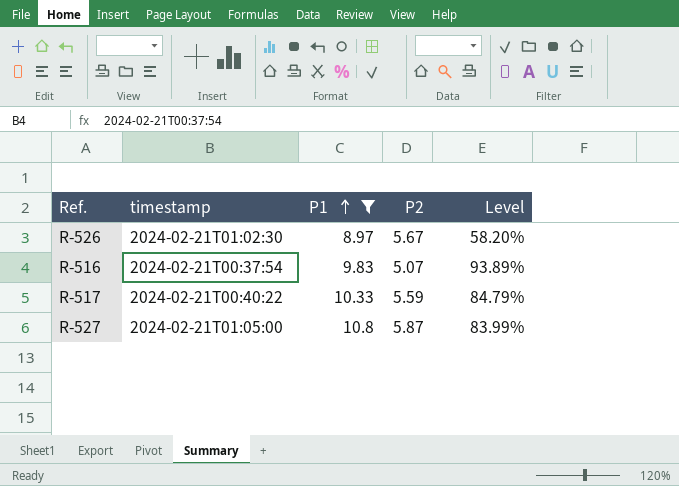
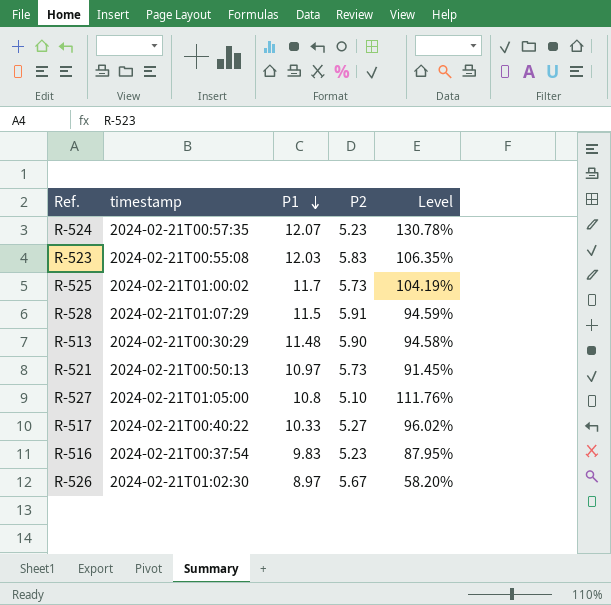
filter: P1 <= 10.8 -> none
row order: P1 ascending -> P1 descending
R-527 | P2: 5.87 -> 5.10
R-527 | Level: 83.99% -> 111.76%
R-517 | P2: 5.59 -> 5.27
R-517 | Level: 84.79% -> 96.02%
R-516 | P2: 5.07 -> 5.23
R-516 | Level: 93.89% -> 87.95%

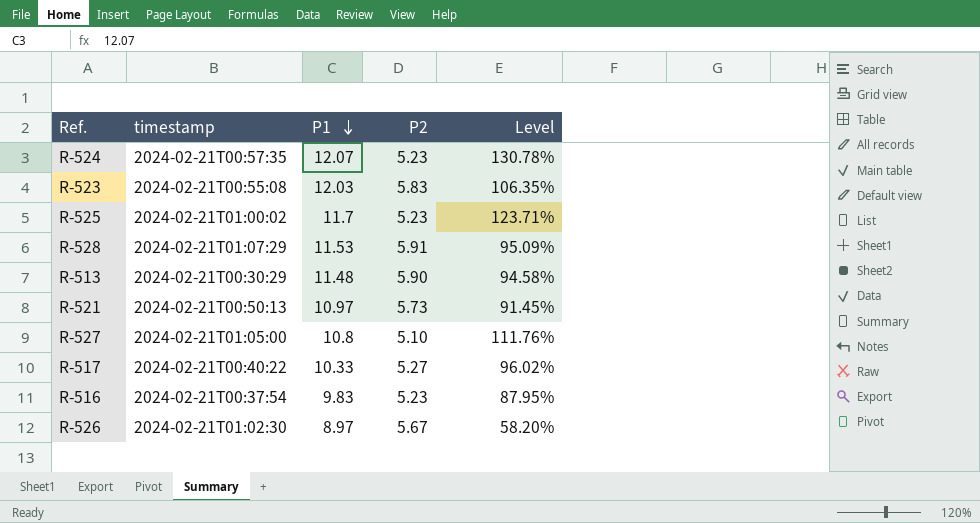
R-525 | P2: 5.73 -> 5.23
R-525 | Level: 104.19% -> 123.71%
R-528 | P1: 11.5 -> 11.53
R-528 | Level: 94.59% -> 95.09%

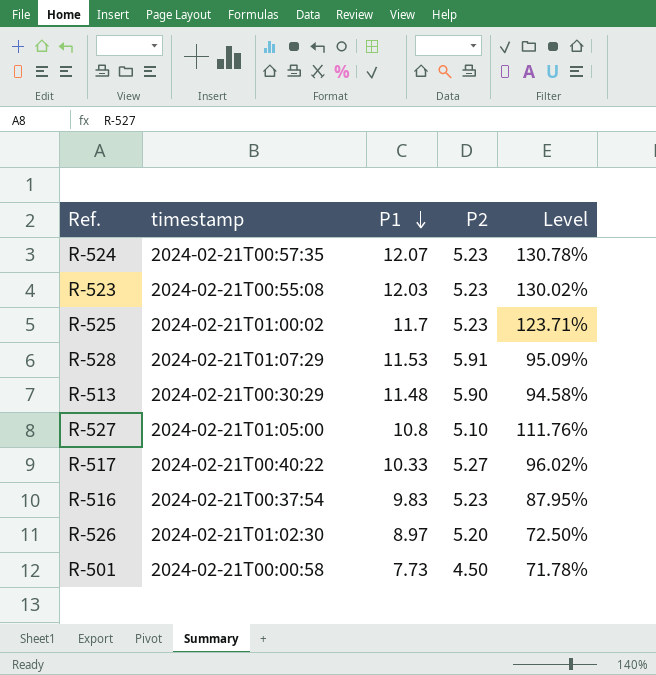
row R-521: 2024-02-21T00:50:13 | 10.97 | 5.73 | 91.45% -> none
R-523 | P2: 5.83 -> 5.23
R-523 | Level: 106.35% -> 130.02%
R-526 | P2: 5.67 -> 5.20
R-526 | Level: 58.20% -> 72.50%
row R-501: none -> 2024-02-21T00:00:58 | 7.73 | 4.50 | 71.78%

